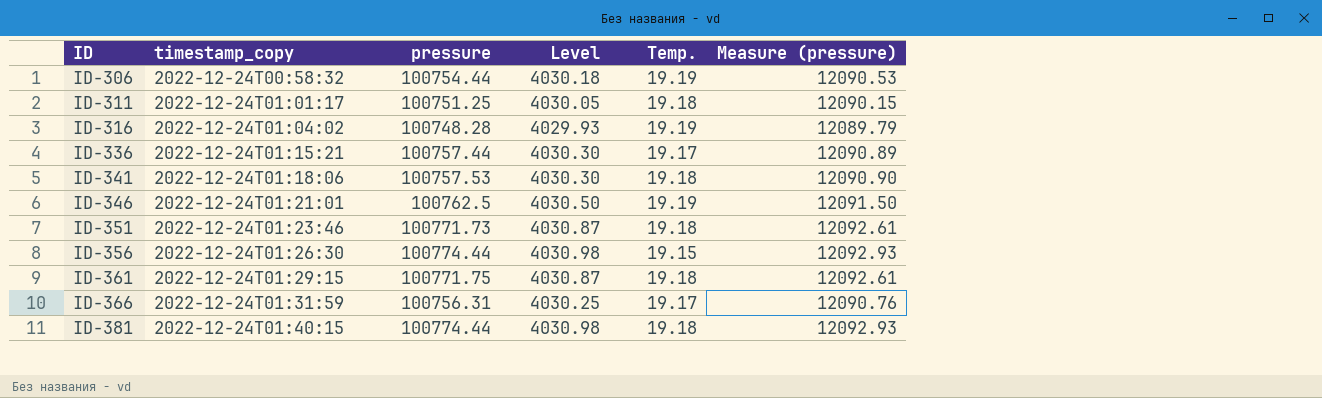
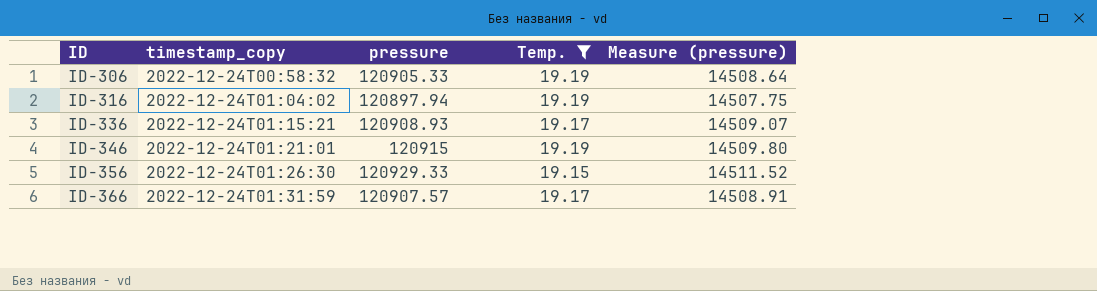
filter: none -> Temp. != 19.18
column Level | formula: [pressure] * 0.04 -> none
ID-306 | pressure: 100754.44 -> 120905.33
ID-306 | Measure (pressure): 12090.53 -> 14508.64
ID-316 | pressure: 100748.28 -> 120897.94
ID-316 | Measure (pressure): 12089.79 -> 14507.75
ID-336 | pressure: 100757.44 -> 120908.93
ID-336 | Measure (pressure): 12090.89 -> 14509.07
ID-346 | pressure: 100762.5 -> 120915
ID-346 | Measure (pressure): 12091.50 -> 14509.80
ID-356 | pressure: 100774.44 -> 120929.33
ID-356 | Measure (pressure): 12092.93 -> 14511.52
ID-366 | pressure: 100756.31 -> 120907.57
ID-366 | Measure (pressure): 12090.76 -> 14508.91

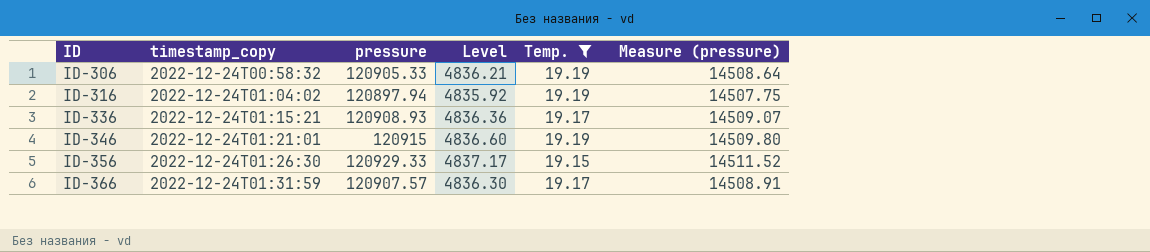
column Level | formula: none -> [pressure] * 0.04

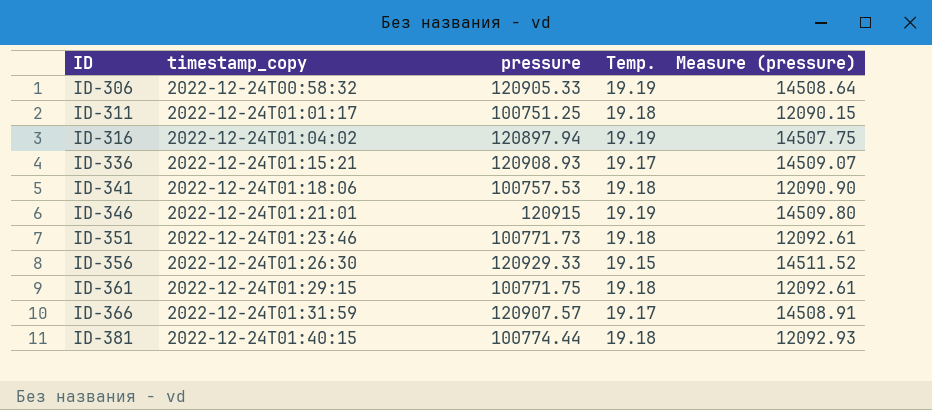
filter: Temp. != 19.18 -> none
column Level | formula: [pressure] * 0.04 -> none

